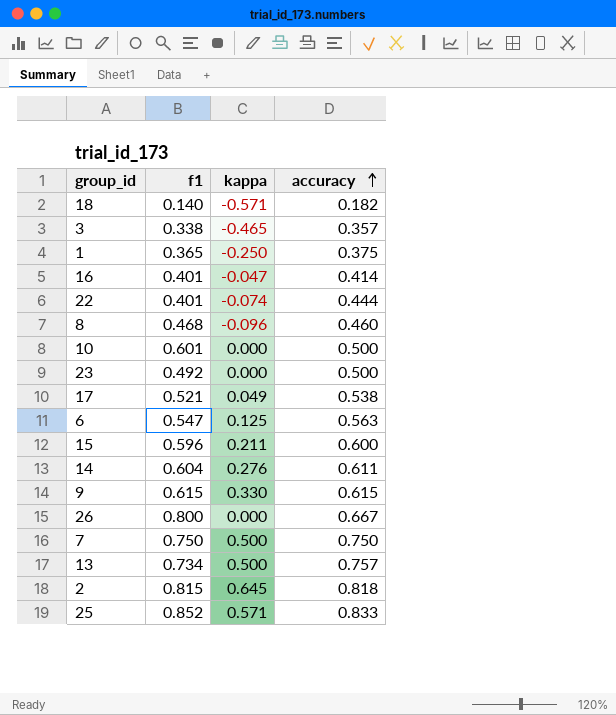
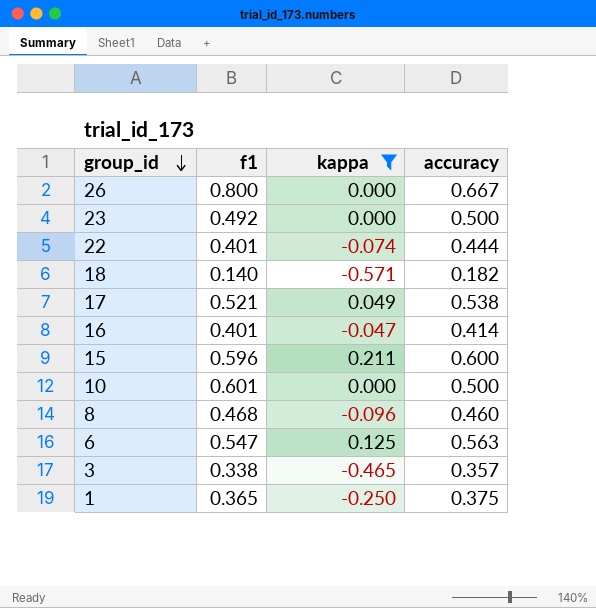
filter: none -> kappa <= 0.211
row order: accuracy ascending -> group_id descending

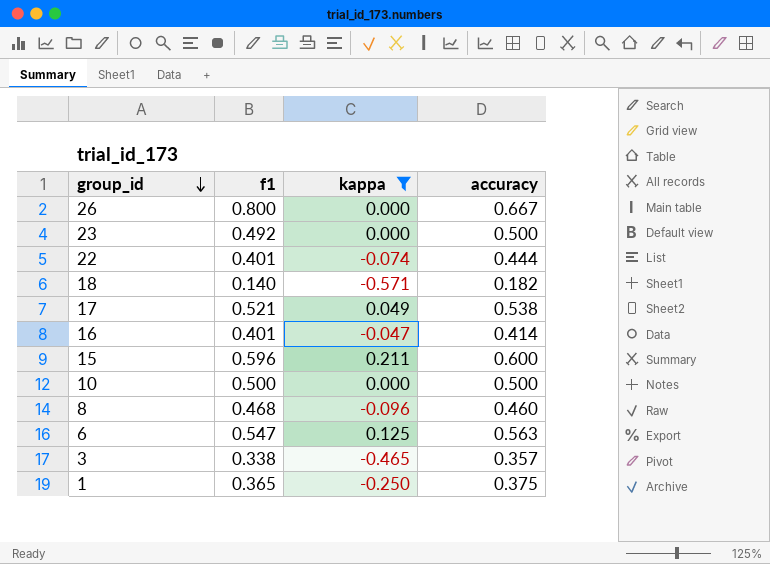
10 | f1: 0.601 -> 0.500

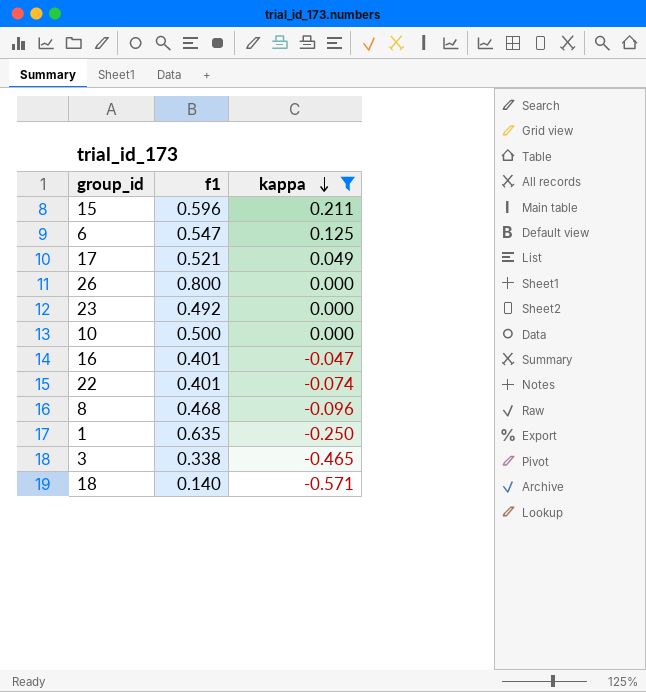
row order: group_id descending -> kappa descending
column accuracy | position: 4 -> none
1 | f1: 0.365 -> 0.635

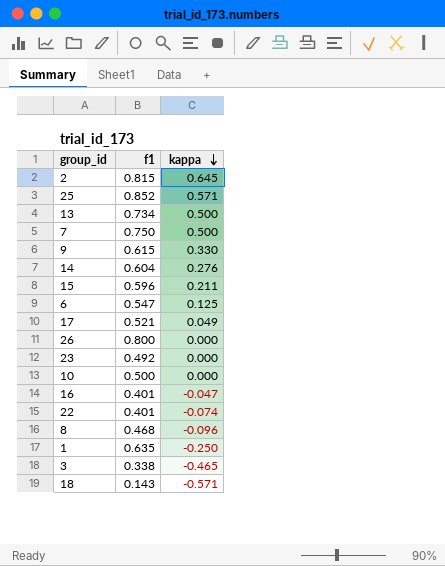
filter: kappa <= 0.211 -> none
18 | f1: 0.140 -> 0.143

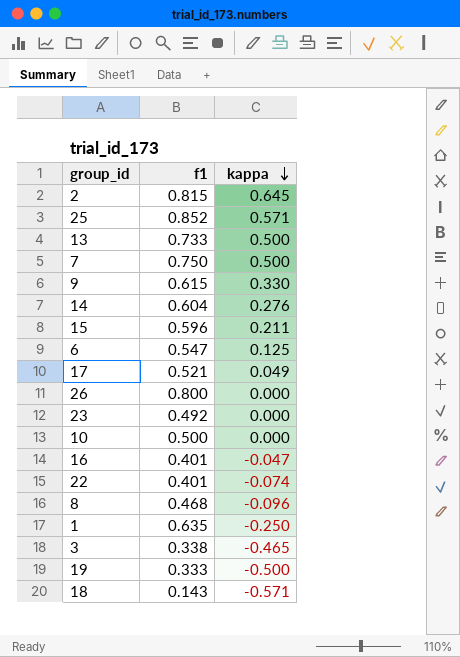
13 | f1: 0.734 -> 0.733
row 19: none -> 0.333 | -0.500

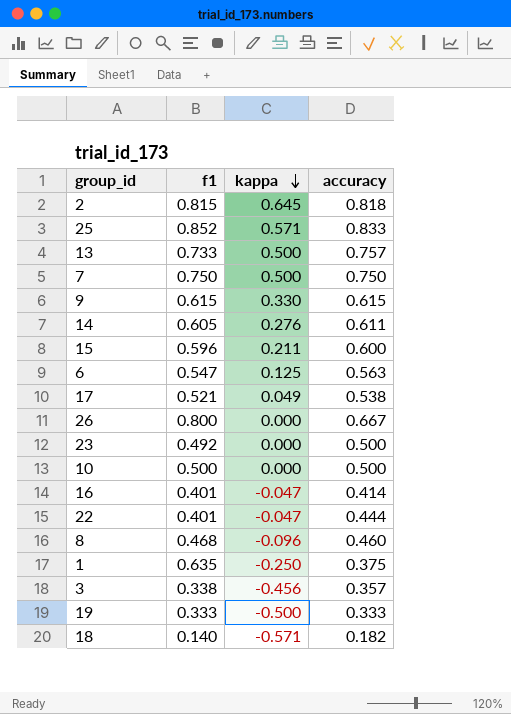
column accuracy | position: none -> 4
14 | f1: 0.604 -> 0.605
22 | kappa: -0.074 -> -0.047
3 | kappa: -0.465 -> -0.456
18 | f1: 0.143 -> 0.140

